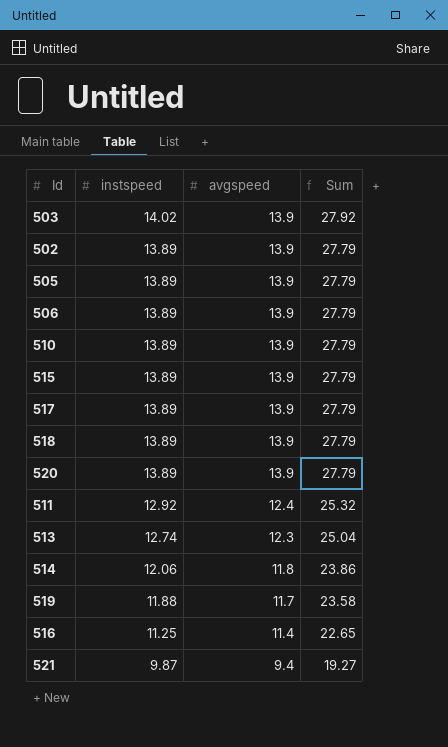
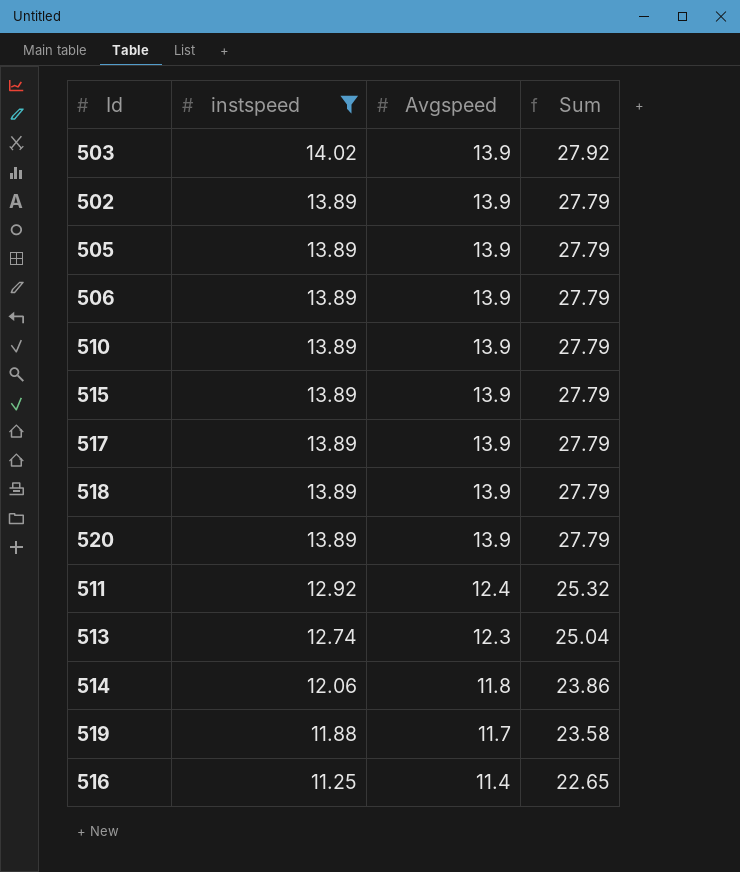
filter: none -> instspeed != 9.87
column name: avgspeed -> Avgspeed

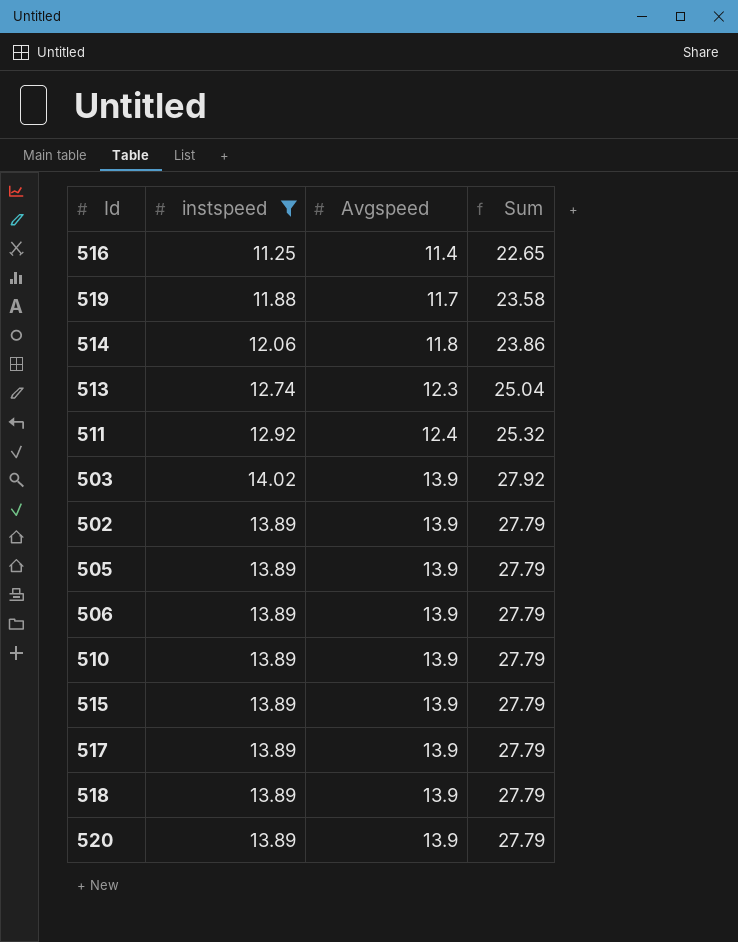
row order: instspeed descending -> Avgspeed ascending

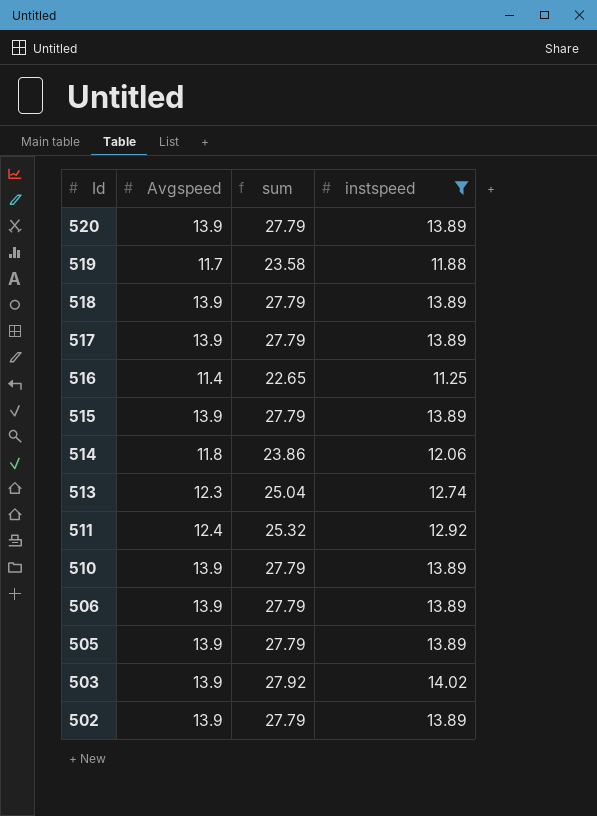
row order: Avgspeed ascending -> Id descending
column name: Sum -> sum
column instspeed | position: 2 -> 4

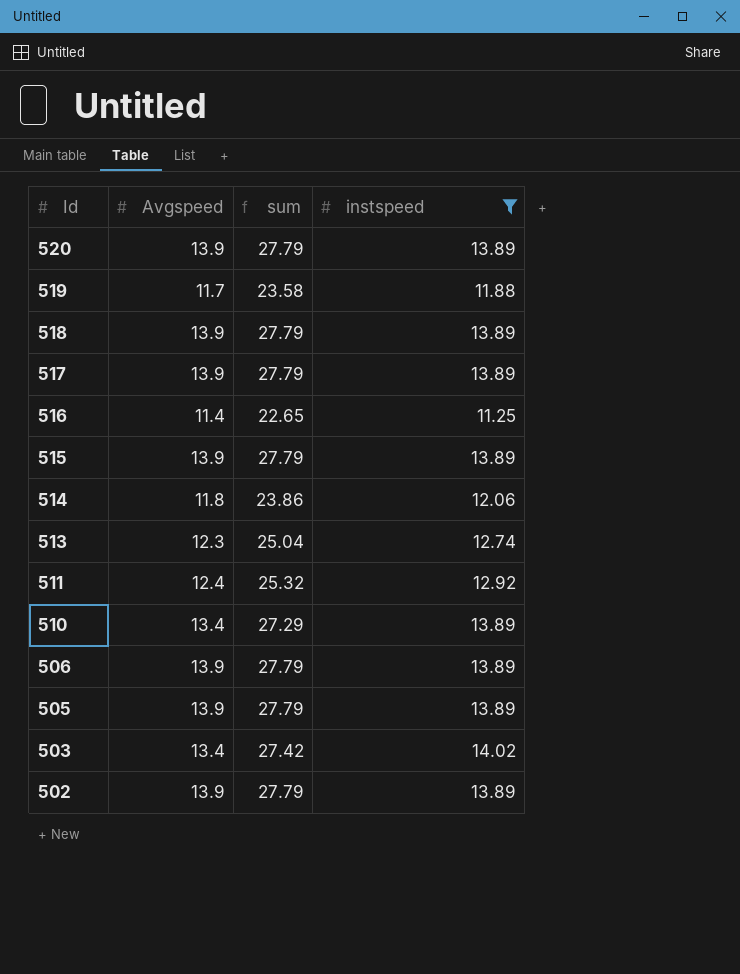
510 | Avgspeed: 13.9 -> 13.4
510 | sum: 27.79 -> 27.29
503 | Avgspeed: 13.9 -> 13.4
503 | sum: 27.92 -> 27.42

